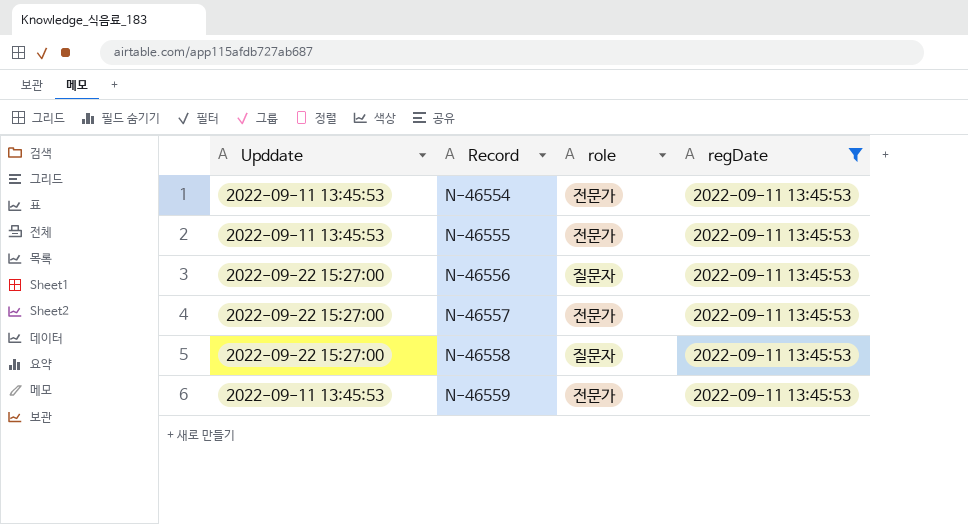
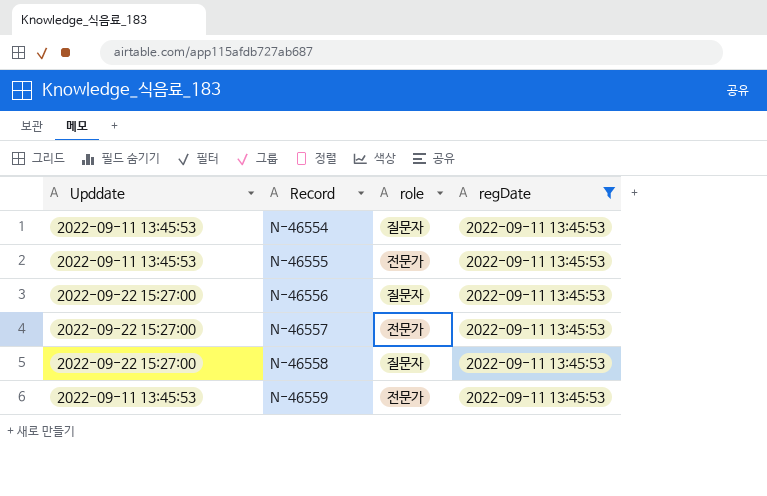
N-46554 | role: 전문가 -> 질문자

